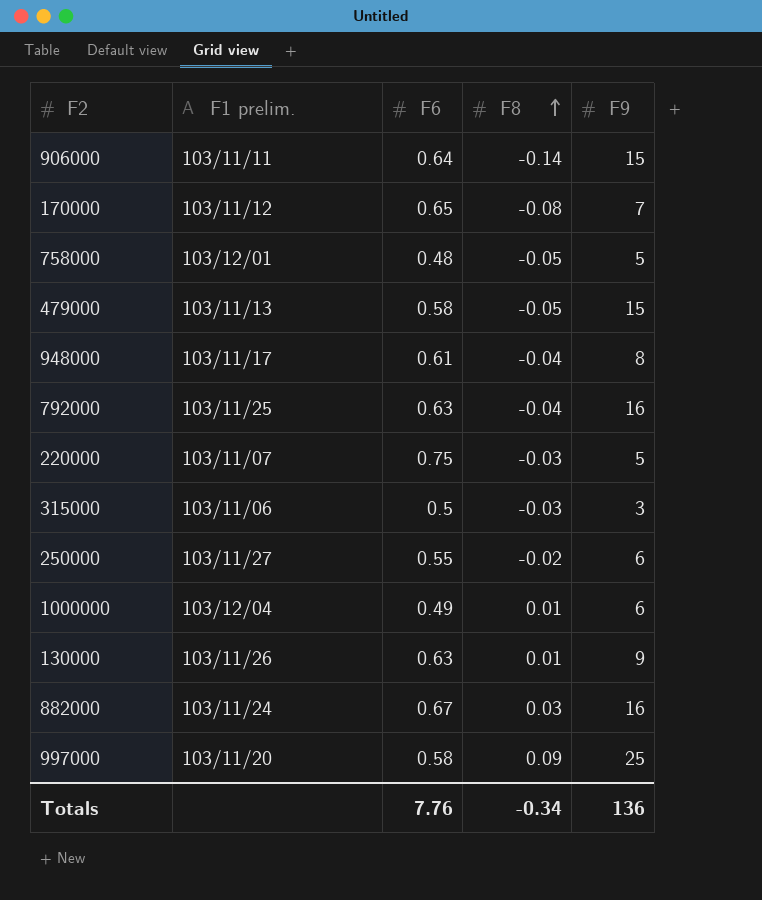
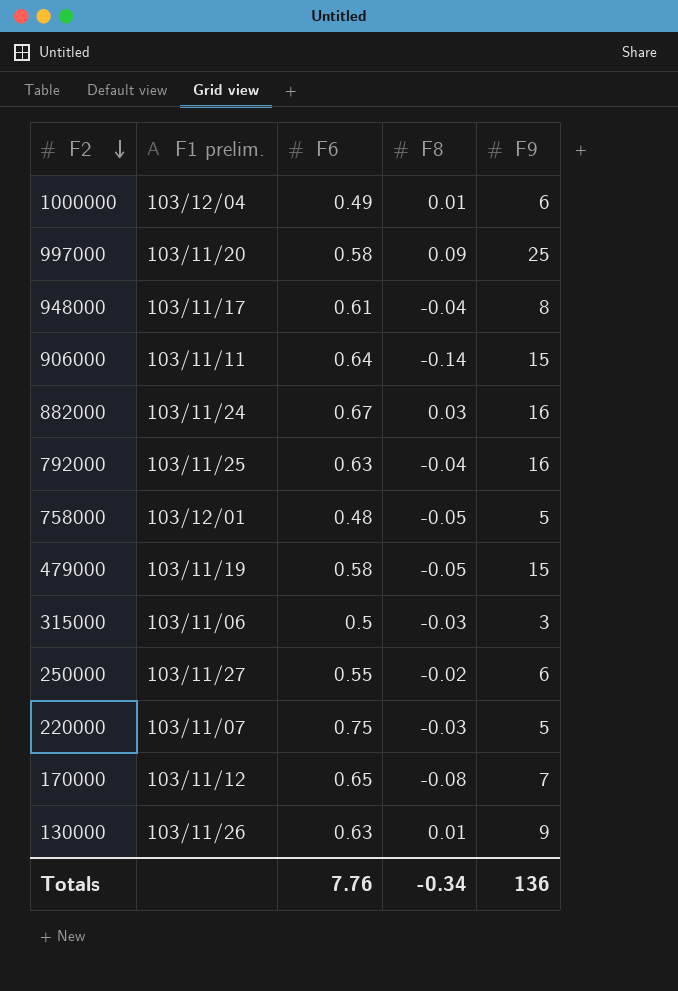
row order: F8 ascending -> F2 descending
479000 | F1 prelim.: 103/11/13 -> 103/11/19

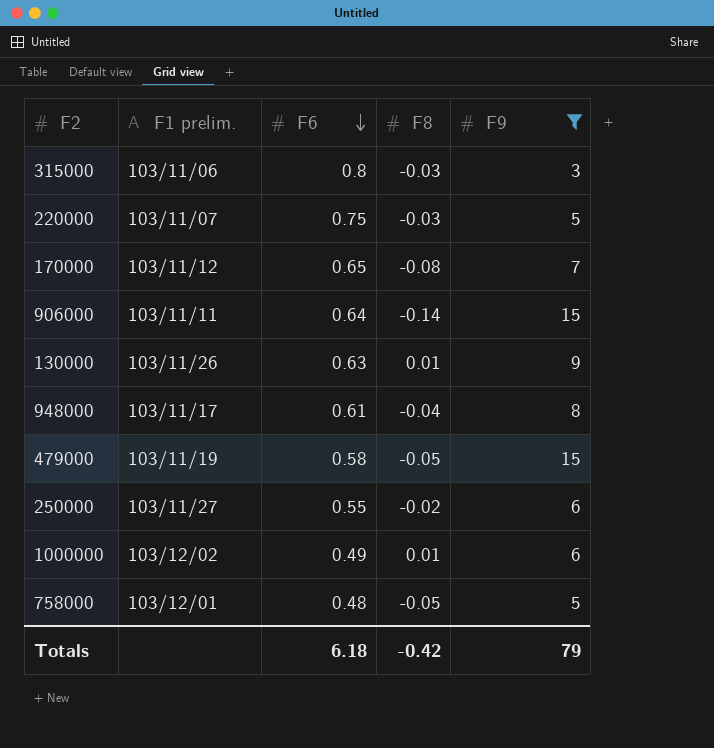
filter: none -> F9 <= 15
row order: F2 descending -> F6 descending
315000 | F6: 0.5 -> 0.8
1000000 | F1 prelim.: 103/12/04 -> 103/12/02
Totals | F6: 7.76 -> 6.18
Totals | F8: -0.34 -> -0.42
Totals | F9: 136 -> 79

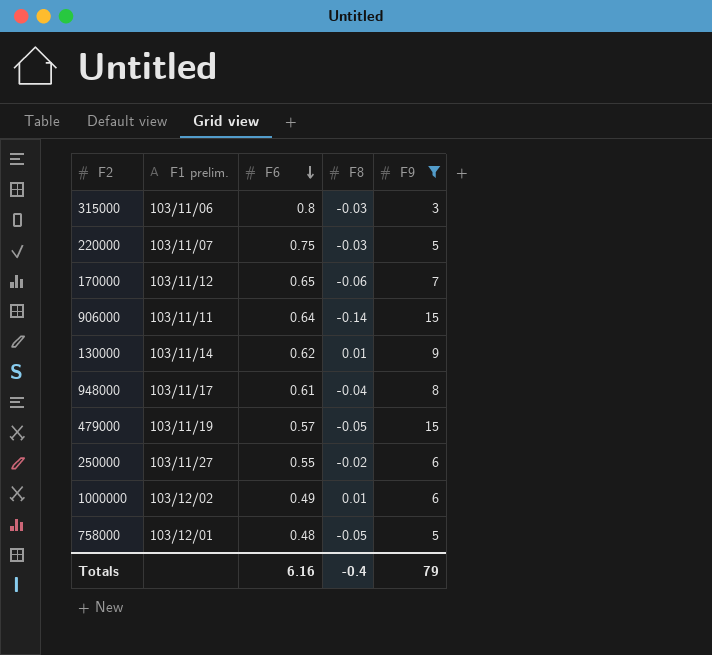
170000 | F8: -0.08 -> -0.06
130000 | F1 prelim.: 103/11/26 -> 103/11/14
130000 | F6: 0.63 -> 0.62
479000 | F6: 0.58 -> 0.57
Totals | F6: 6.18 -> 6.16
Totals | F8: -0.42 -> -0.4

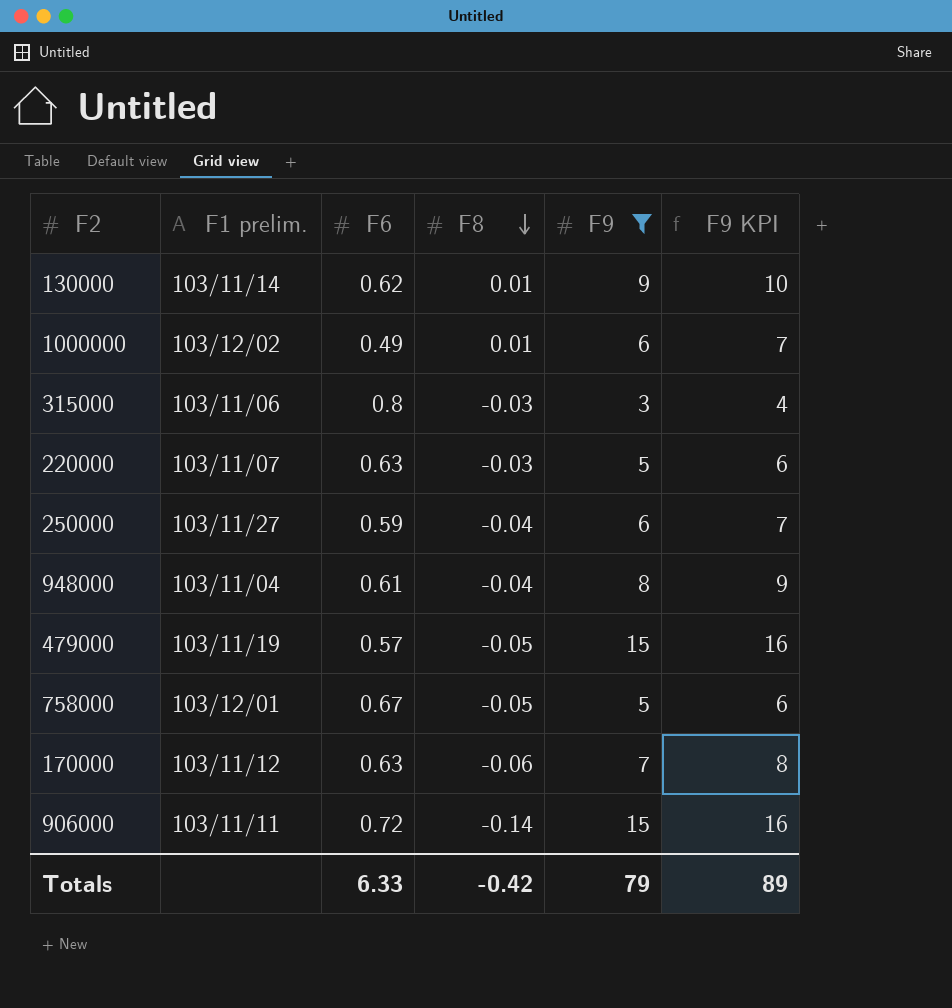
row order: F6 descending -> F8 descending
column F9 KPI | formula: none -> [F9] + 1
220000 | F6: 0.75 -> 0.63
250000 | F6: 0.55 -> 0.59
250000 | F8: -0.02 -> -0.04
948000 | F1 prelim.: 103/11/17 -> 103/11/04
758000 | F6: 0.48 -> 0.67
170000 | F6: 0.65 -> 0.63
906000 | F6: 0.64 -> 0.72
Totals | F6: 6.16 -> 6.33
Totals | F8: -0.4 -> -0.42

